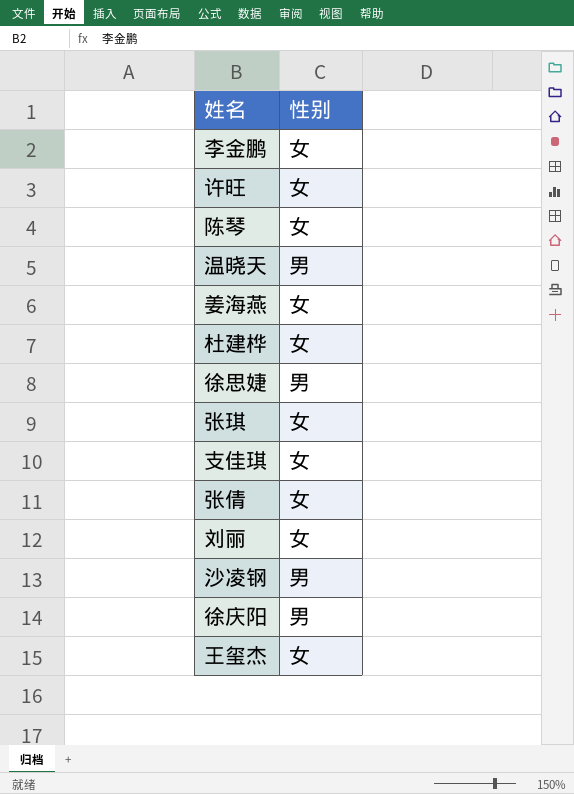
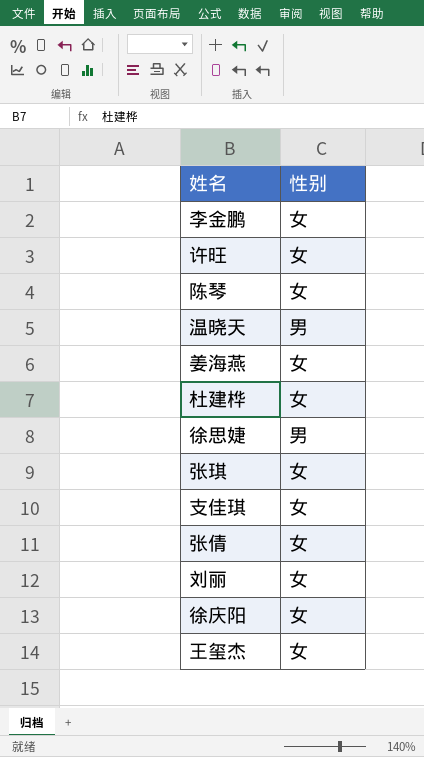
row 沙凌钢: 男 -> none
徐庆阳 | 性别: 男 -> 女

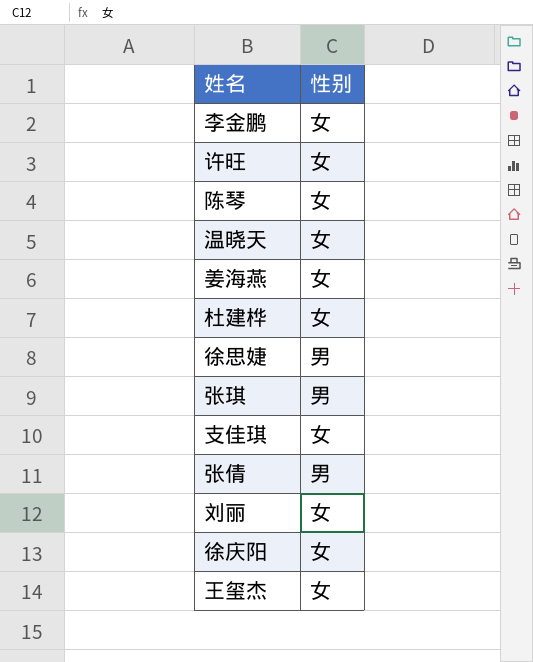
温晓天 | 性别: 男 -> 女
张琪 | 性别: 女 -> 男
张倩 | 性别: 女 -> 男

